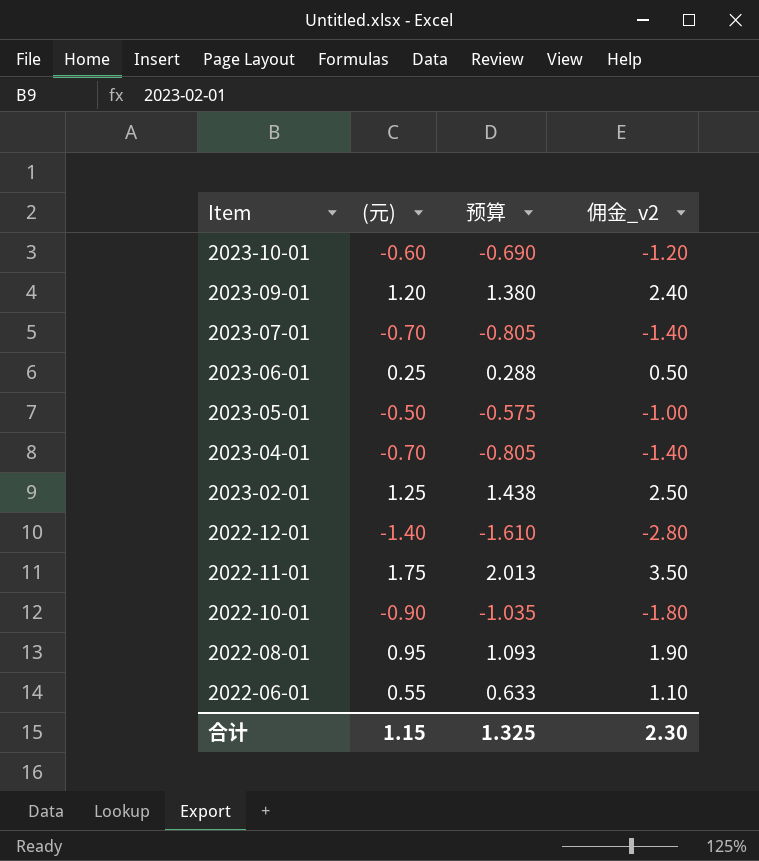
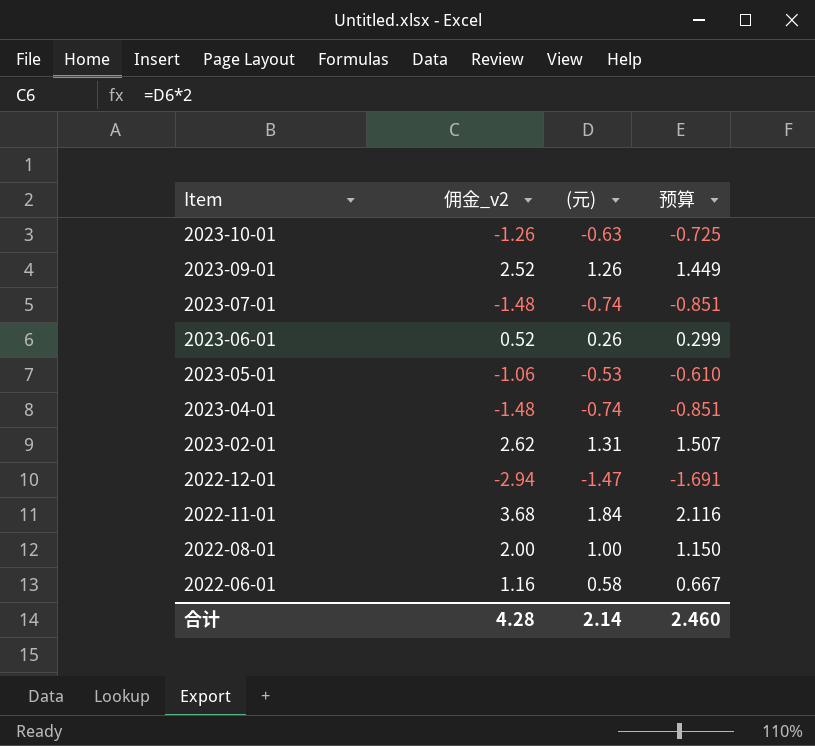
column 佣金_v2 | position: 4 -> 2
row 2022-10-01: -0.90 | -1.035 | -1.80 -> none
2023-10-01 | 佣金_v2: -1.20 -> -1.26
2023-10-01 | (元): -0.60 -> -0.63
2023-10-01 | 预算: -0.690 -> -0.725
2023-09-01 | 佣金_v2: 2.40 -> 2.52
2023-09-01 | (元): 1.20 -> 1.26
2023-09-01 | 预算: 1.380 -> 1.449
2023-07-01 | 佣金_v2: -1.40 -> -1.48
2023-07-01 | (元): -0.70 -> -0.74
2023-07-01 | 预算: -0.805 -> -0.851
2023-06-01 | 佣金_v2: 0.50 -> 0.52
2023-06-01 | (元): 0.25 -> 0.26
2023-06-01 | 预算: 0.288 -> 0.299
2023-05-01 | 佣金_v2: -1.00 -> -1.06
2023-05-01 | (元): -0.50 -> -0.53
2023-05-01 | 预算: -0.575 -> -0.610
2023-04-01 | 佣金_v2: -1.40 -> -1.48
2023-04-01 | (元): -0.70 -> -0.74
2023-04-01 | 预算: -0.805 -> -0.851
2023-02-01 | 佣金_v2: 2.50 -> 2.62
2023-02-01 | (元): 1.25 -> 1.31
2023-02-01 | 预算: 1.438 -> 1.507
2022-12-01 | 佣金_v2: -2.80 -> -2.94
2022-12-01 | (元): -1.40 -> -1.47
2022-12-01 | 预算: -1.610 -> -1.691
2022-11-01 | 佣金_v2: 3.50 -> 3.68
2022-11-01 | (元): 1.75 -> 1.84
2022-11-01 | 预算: 2.013 -> 2.116
2022-08-01 | 佣金_v2: 1.90 -> 2.00
2022-08-01 | (元): 0.95 -> 1.00
2022-08-01 | 预算: 1.093 -> 1.150
2022-06-01 | 佣金_v2: 1.10 -> 1.16
2022-06-01 | (元): 0.55 -> 0.58
2022-06-01 | 预算: 0.633 -> 0.667
合计 | 佣金_v2: 2.30 -> 4.28
合计 | (元): 1.15 -> 2.14
合计 | 预算: 1.325 -> 2.460

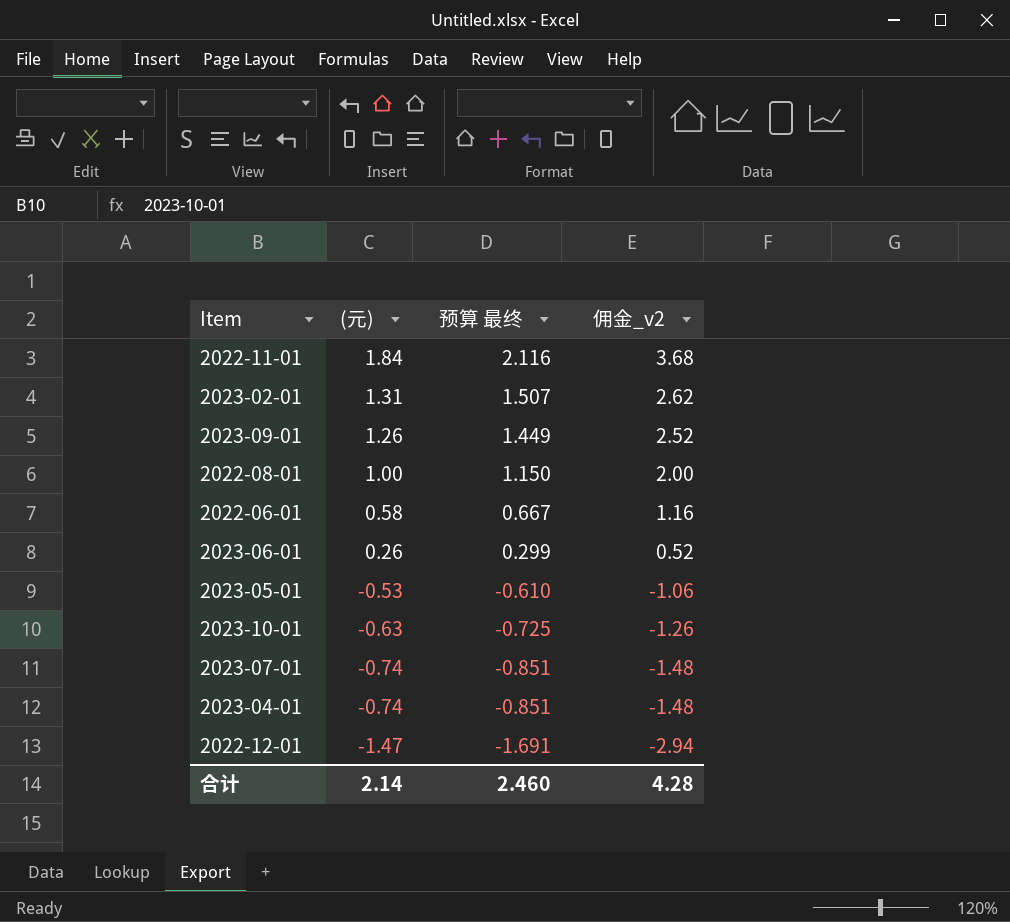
row order: Item descending -> (元) descending
column name: 预算 -> 预算 最终
column 佣金_v2 | position: 2 -> 4

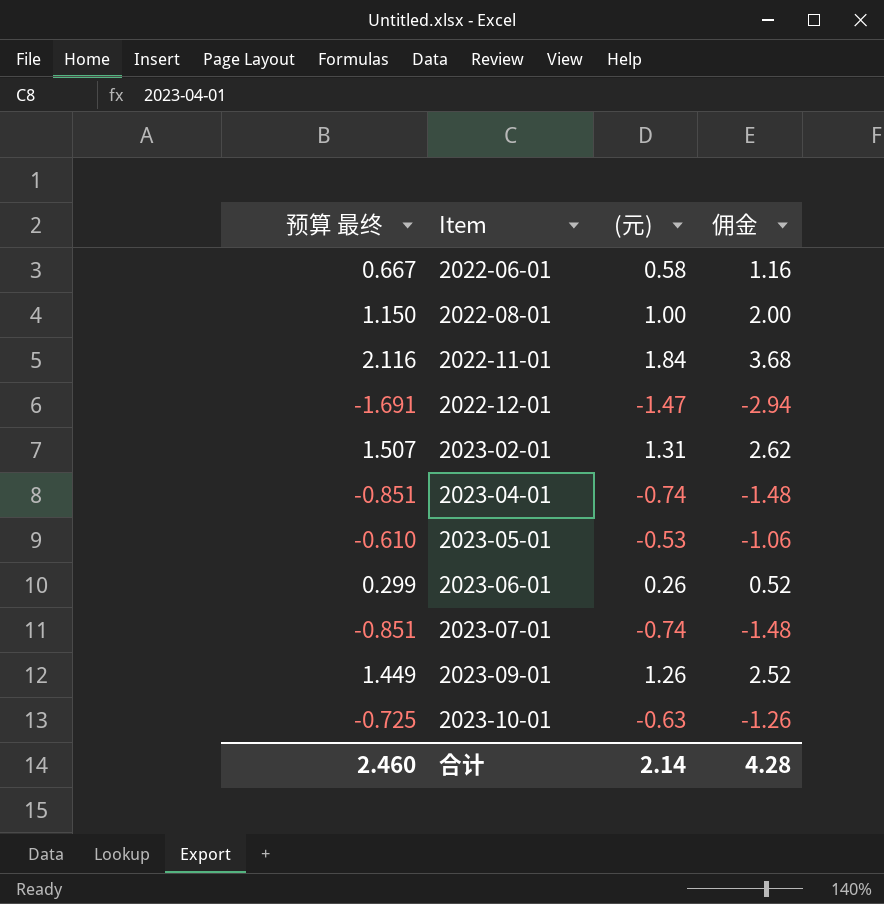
row order: (元) descending -> Item ascending
column 预算 最终 | position: 3 -> 1
column name: 佣金_v2 -> 佣金

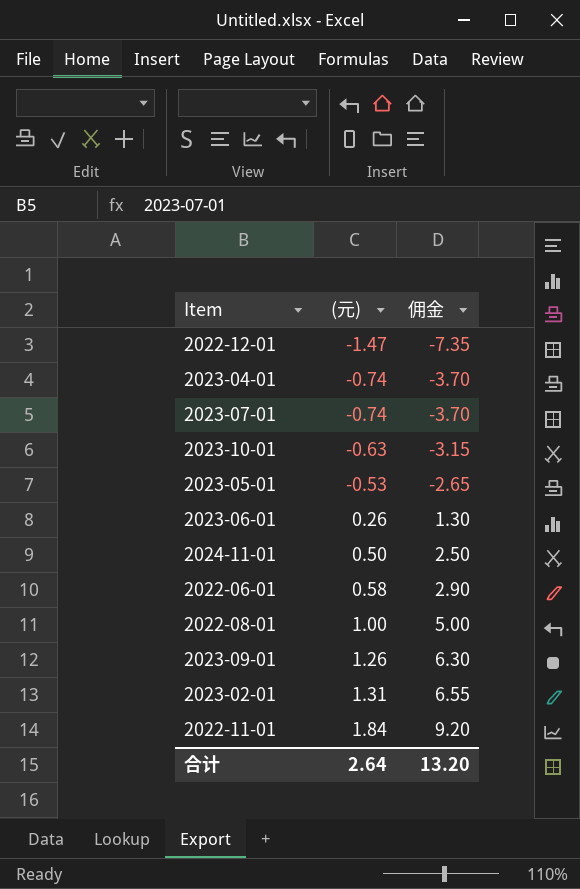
row order: Item ascending -> (元) ascending
column 预算 最终 | formula: [(元)] * 1.15 -> none
column 佣金 | formula: [(元)] * 2 -> [(元)] * 5
row 2024-11-01: none -> 0.50 | 2.50
合计 | (元): 2.14 -> 2.64
合计 | 佣金: 4.28 -> 13.20

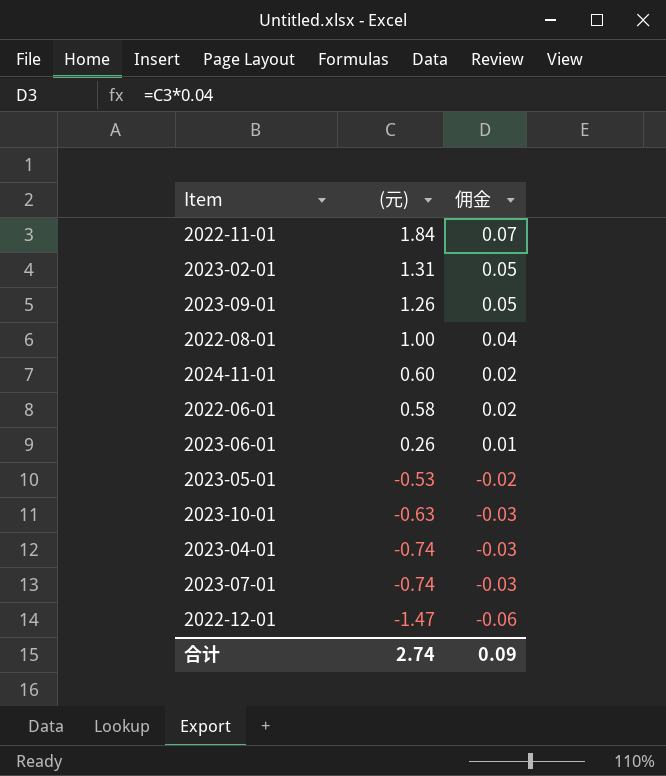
row order: (元) ascending -> (元) descending
column 佣金 | formula: [(元)] * 5 -> [(元)] * 0.04
2024-11-01 | (元): 0.50 -> 0.60
合计 | (元): 2.64 -> 2.74
合计 | 佣金: 13.20 -> 0.09

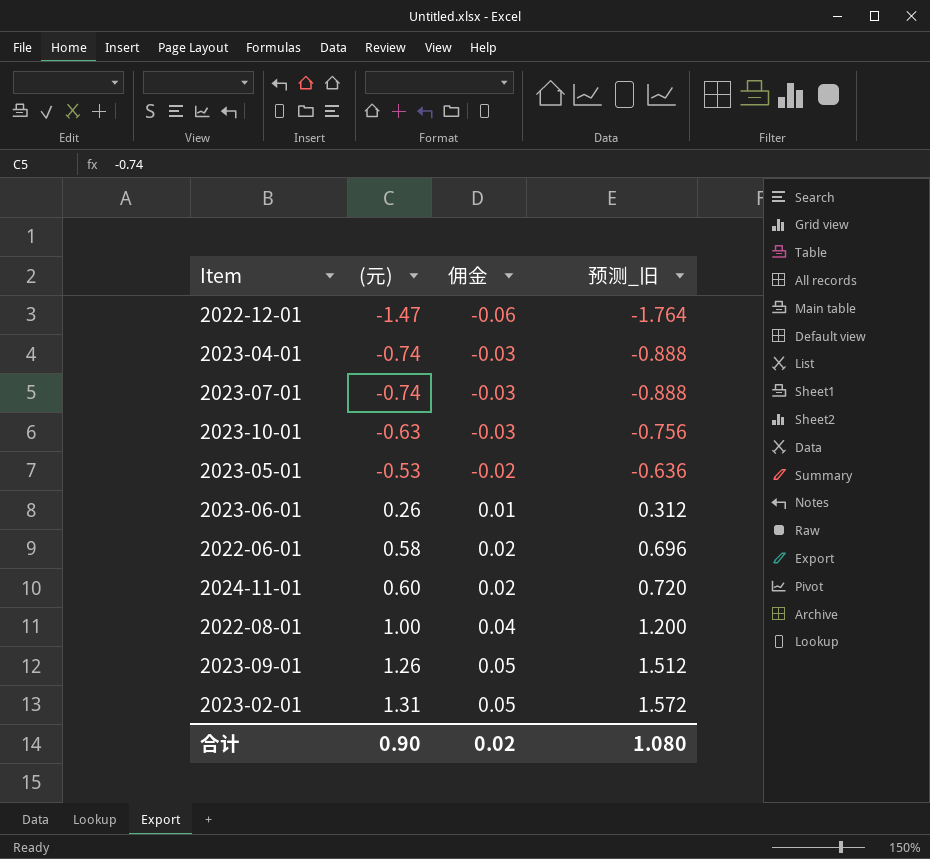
row order: (元) descending -> (元) ascending
column 预测_旧 | formula: none -> [(元)] * 1.2
row 2022-11-01: 1.84 | 0.07 -> none
合计 | (元): 2.74 -> 0.90
合计 | 佣金: 0.09 -> 0.02

